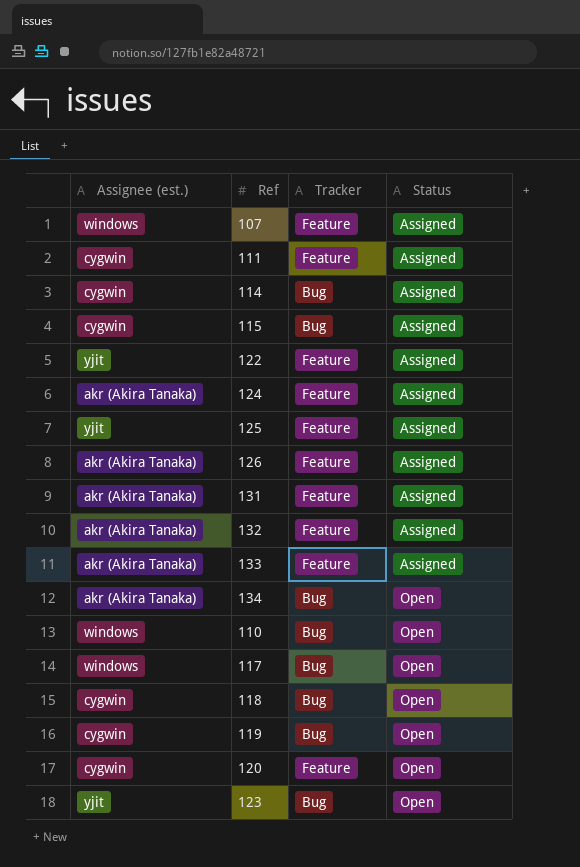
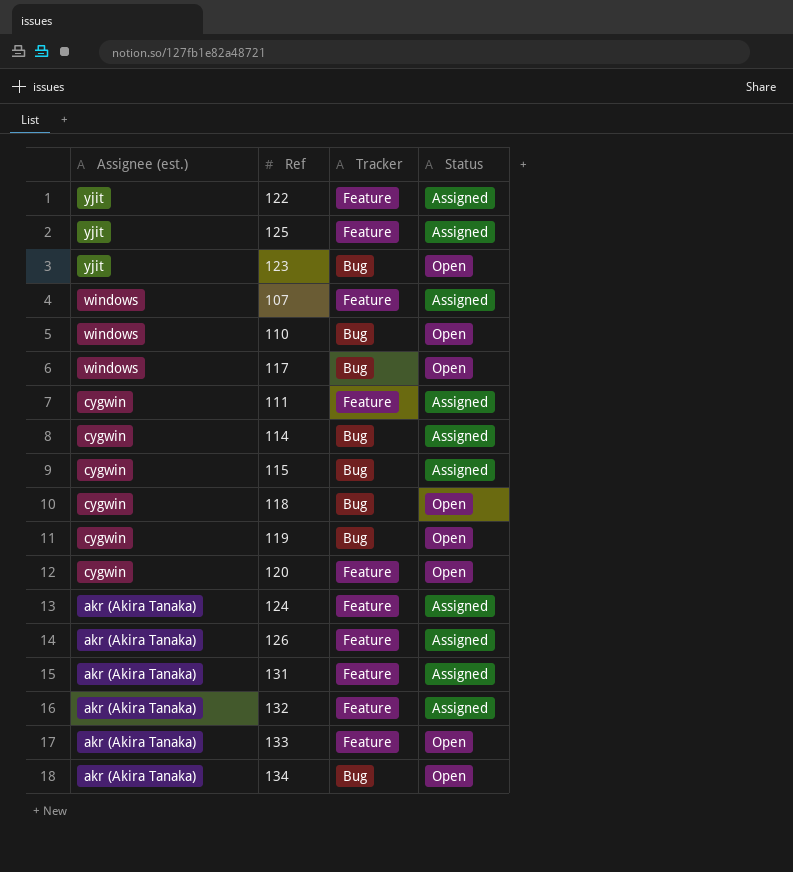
row order: Status ascending -> Assignee (est.) descending
133 | Status: Assigned -> Open

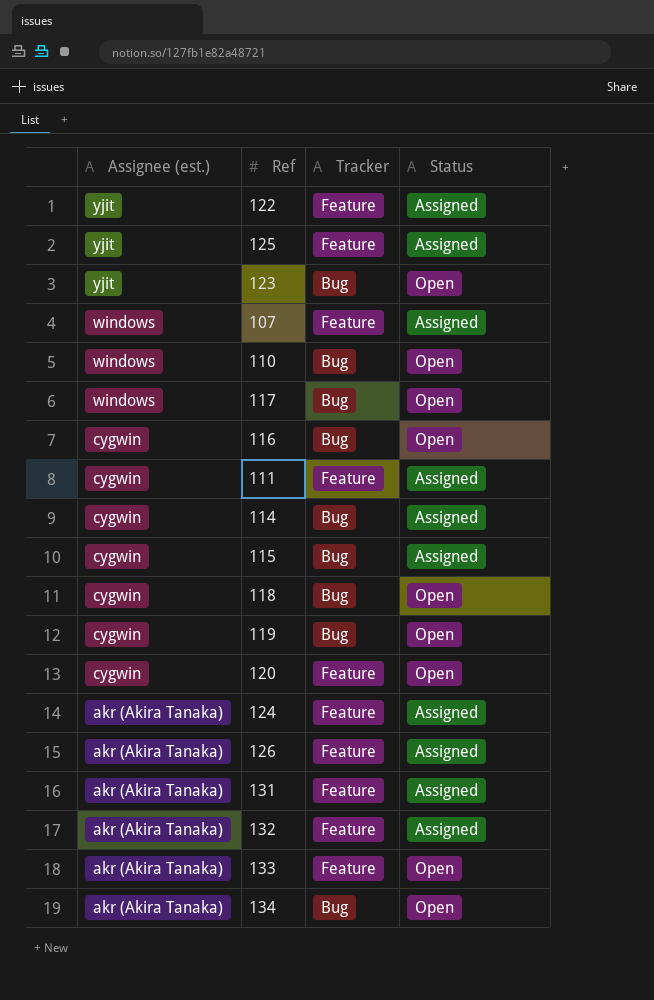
row 116: none -> cygwin | Bug | Open

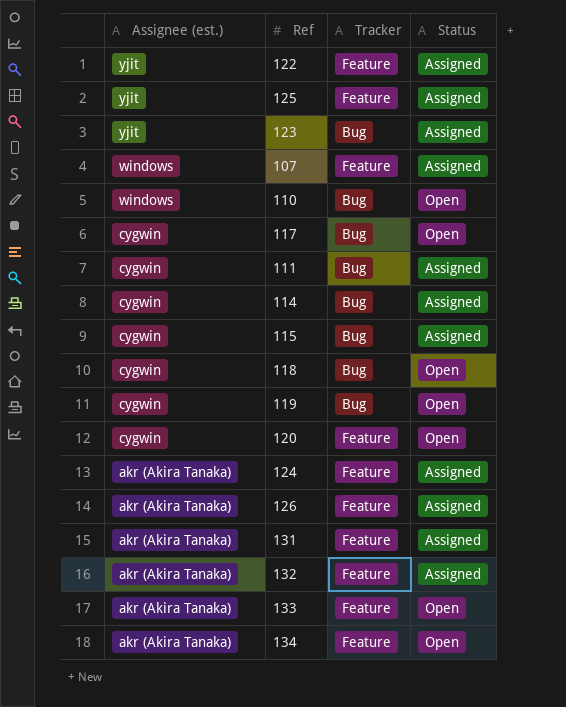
row 116: cygwin | Bug | Open -> none
123 | Status: Open -> Assigned
117 | Assignee (est.): windows -> cygwin
111 | Tracker: Feature -> Bug
134 | Tracker: Bug -> Feature

